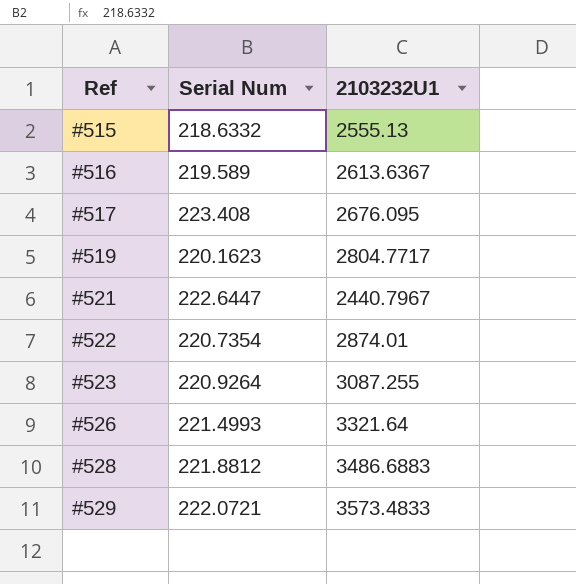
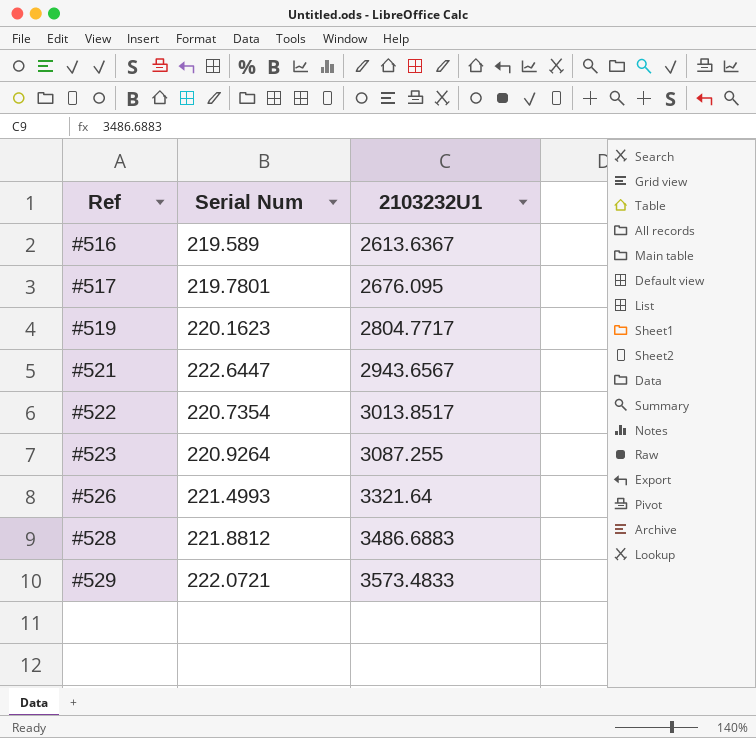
row #515: 218.6332 | 2555.13 -> none
#517 | Serial Num: 223.408 -> 219.7801
#521 | 2103232U1: 2440.7967 -> 2943.6567
#522 | 2103232U1: 2874.01 -> 3013.8517

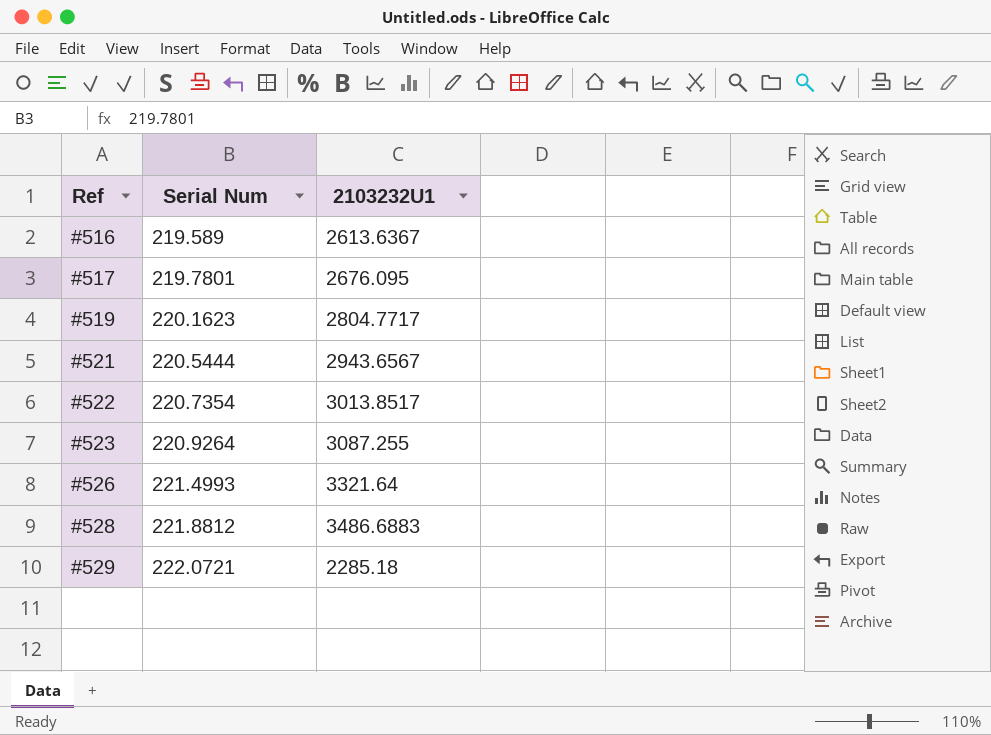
#521 | Serial Num: 222.6447 -> 220.5444
#529 | 2103232U1: 3573.4833 -> 2285.18

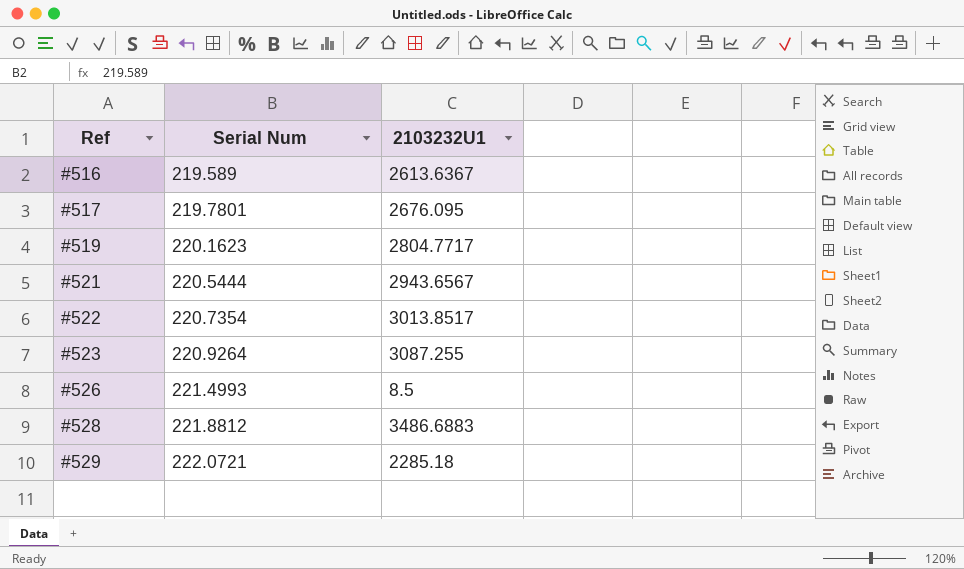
#526 | 2103232U1: 3321.64 -> 8.5

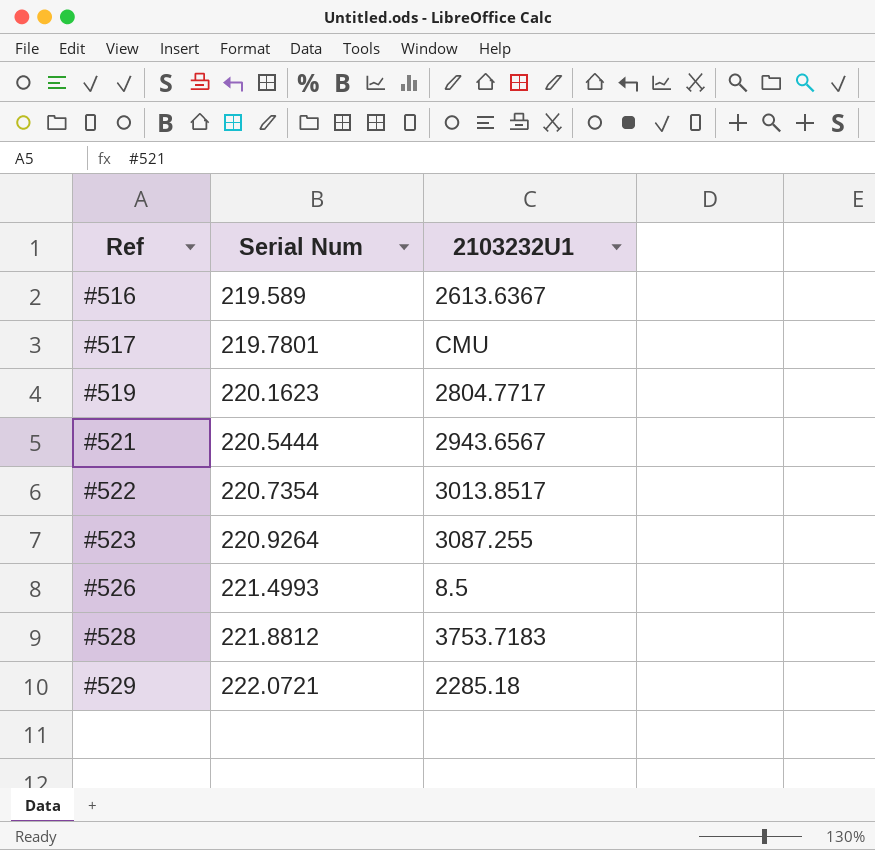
#517 | 2103232U1: 2676.095 -> CMU
#528 | 2103232U1: 3486.6883 -> 3753.7183

